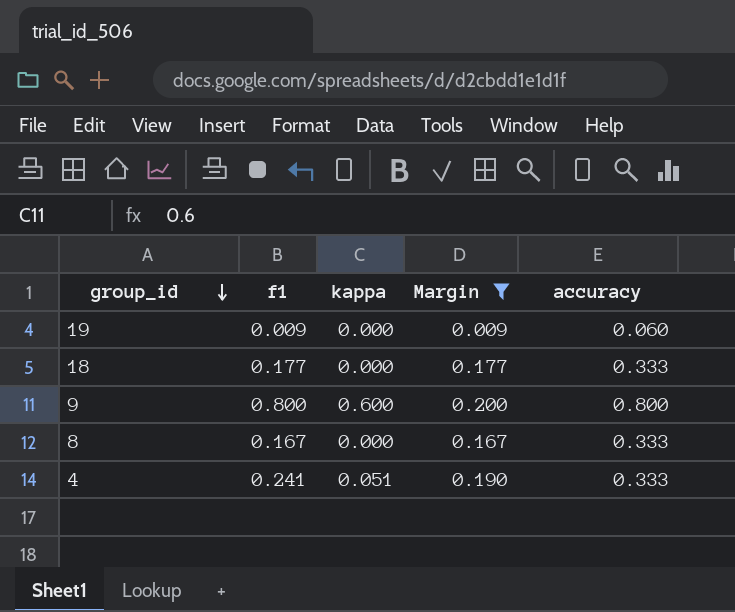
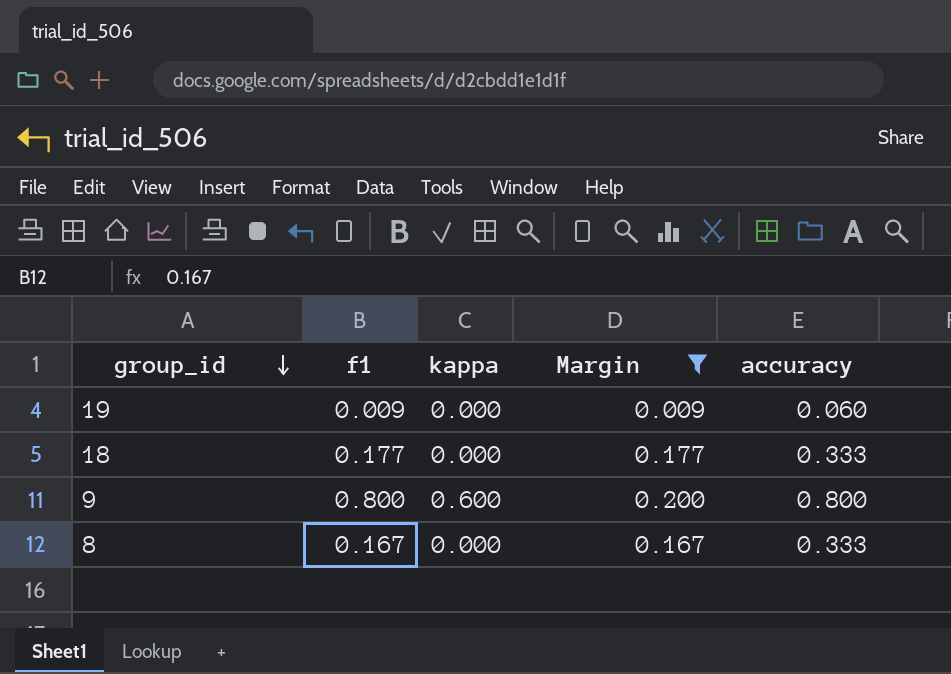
row 4: 0.241 | 0.051 | 0.190 | 0.333 -> none

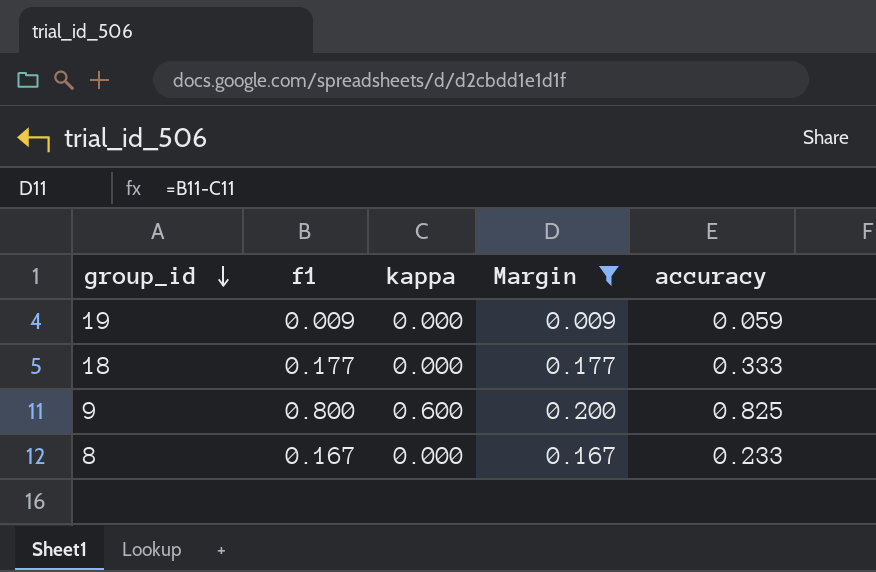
19 | accuracy: 0.060 -> 0.059
9 | accuracy: 0.800 -> 0.825
8 | accuracy: 0.333 -> 0.233

